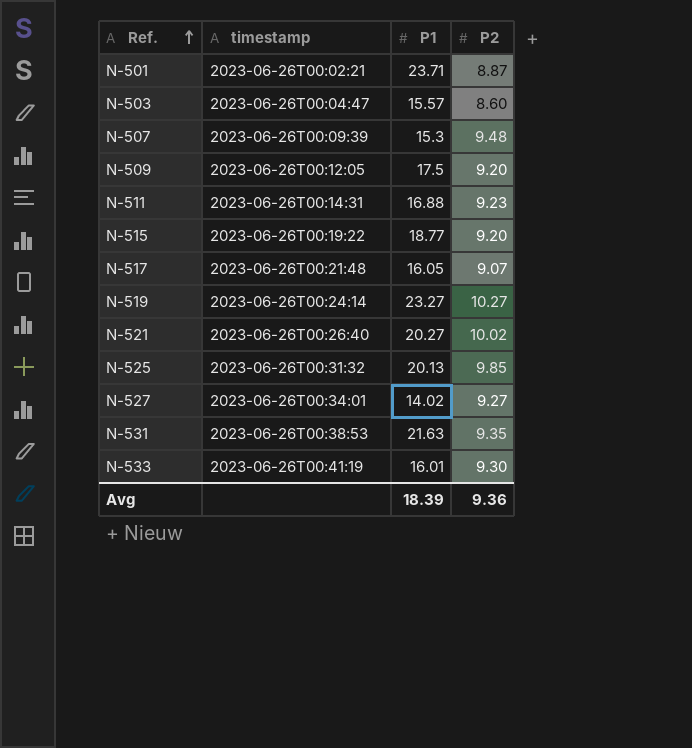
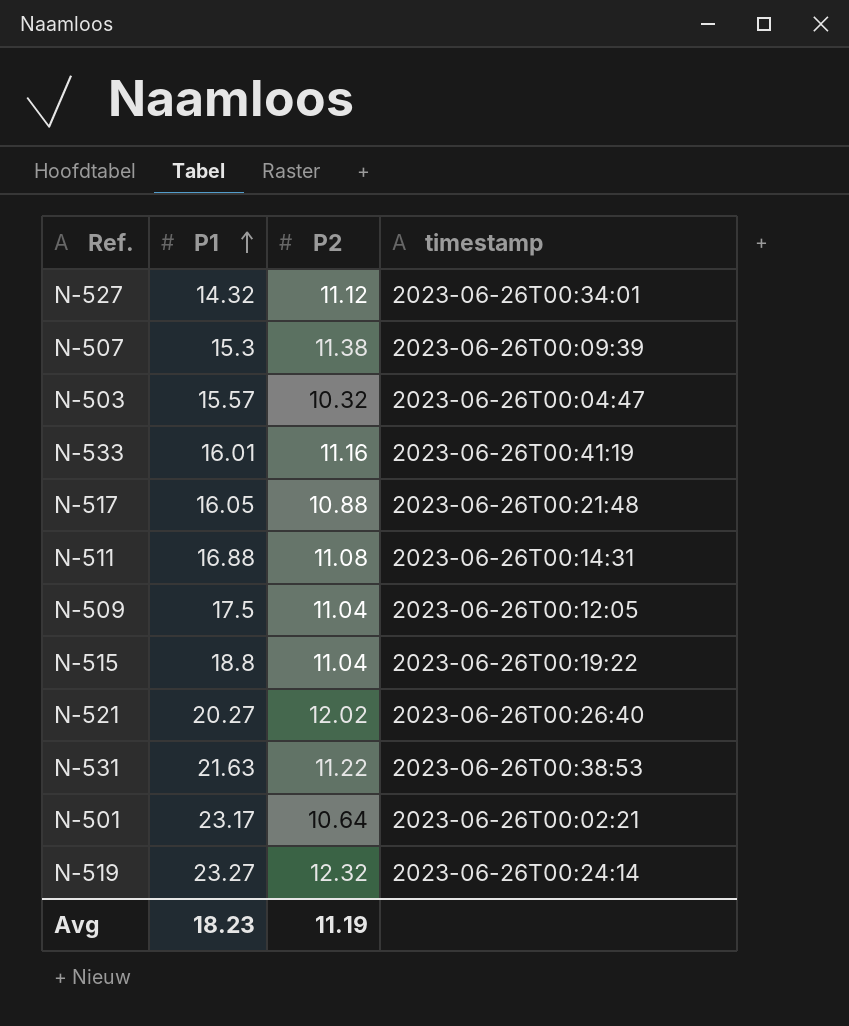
row order: Ref. ascending -> P1 ascending
column timestamp | position: 2 -> 4
row N-525: 2023-06-26T00:31:32 | 20.13 | 9.85 -> none
N-527 | P1: 14.02 -> 14.32
N-527 | P2: 9.27 -> 11.12
N-507 | P2: 9.48 -> 11.38
N-503 | P2: 8.60 -> 10.32
N-533 | P2: 9.30 -> 11.16
N-517 | P2: 9.07 -> 10.88
N-511 | P2: 9.23 -> 11.08
N-509 | P2: 9.20 -> 11.04
N-515 | P1: 18.77 -> 18.8
N-515 | P2: 9.20 -> 11.04
N-521 | P2: 10.02 -> 12.02
N-531 | P2: 9.35 -> 11.22
N-501 | P1: 23.71 -> 23.17
N-501 | P2: 8.87 -> 10.64
N-519 | P2: 10.27 -> 12.32
Avg | P1: 18.39 -> 18.23
Avg | P2: 9.36 -> 11.19

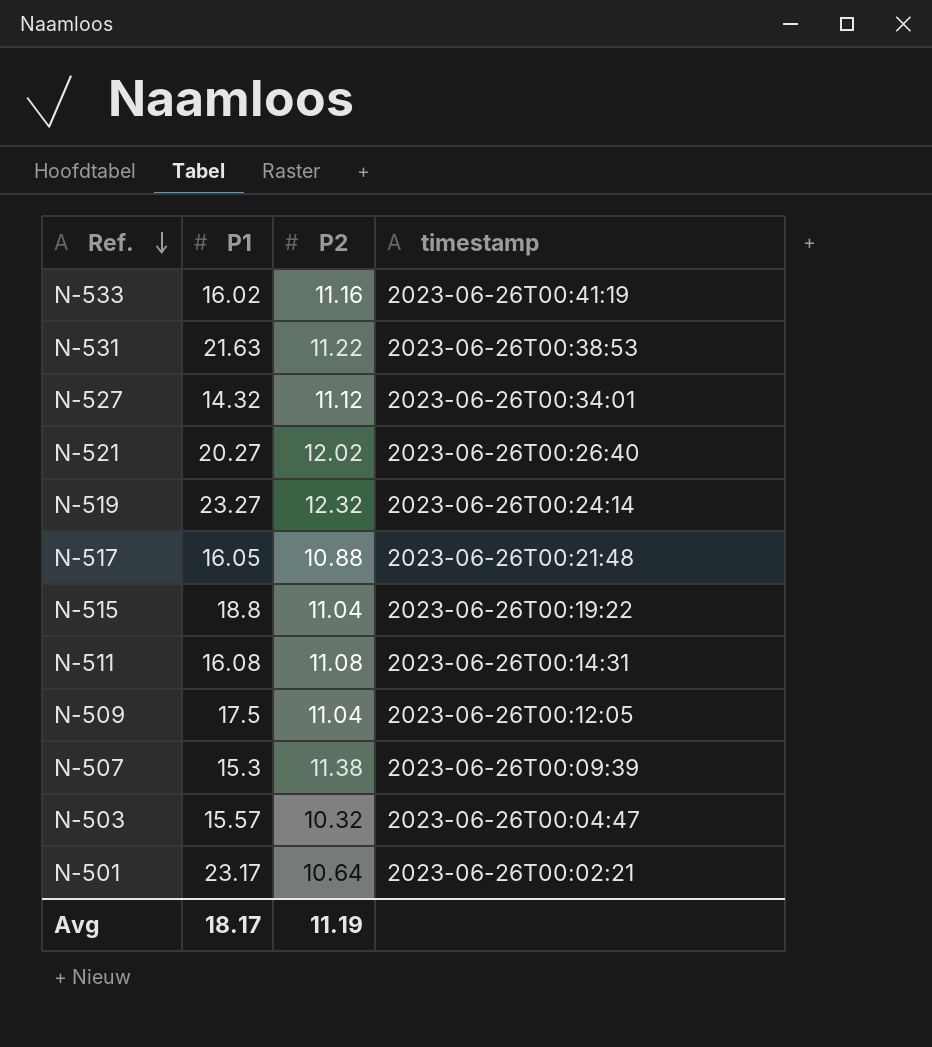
row order: P1 ascending -> Ref. descending
N-533 | P1: 16.01 -> 16.02
N-511 | P1: 16.88 -> 16.08
Avg | P1: 18.23 -> 18.17

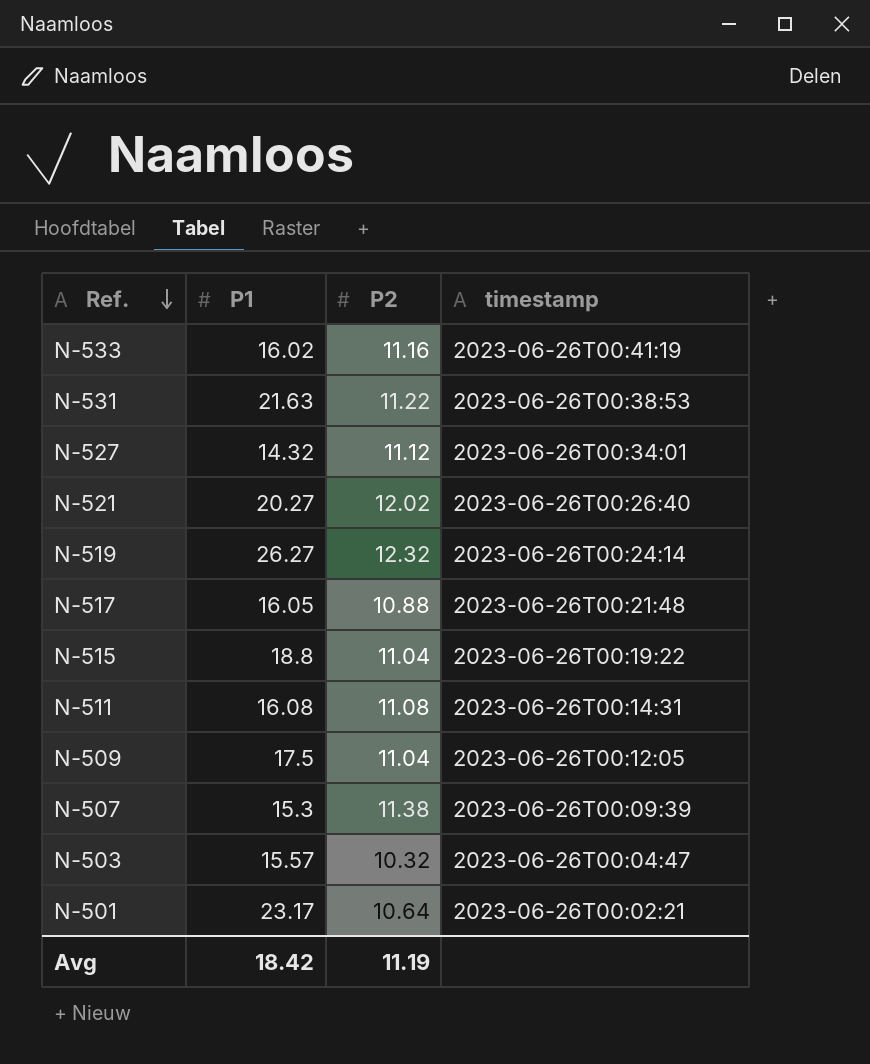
N-519 | P1: 23.27 -> 26.27
Avg | P1: 18.17 -> 18.42

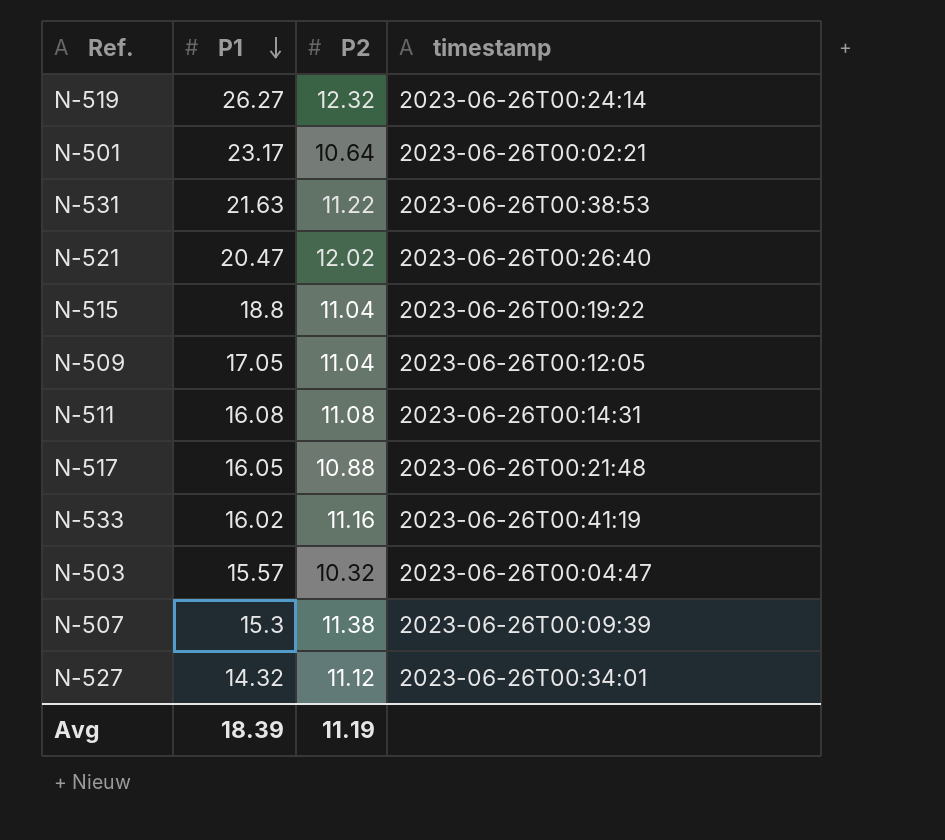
row order: Ref. descending -> P1 descending
N-521 | P1: 20.27 -> 20.47
N-509 | P1: 17.5 -> 17.05
Avg | P1: 18.42 -> 18.39

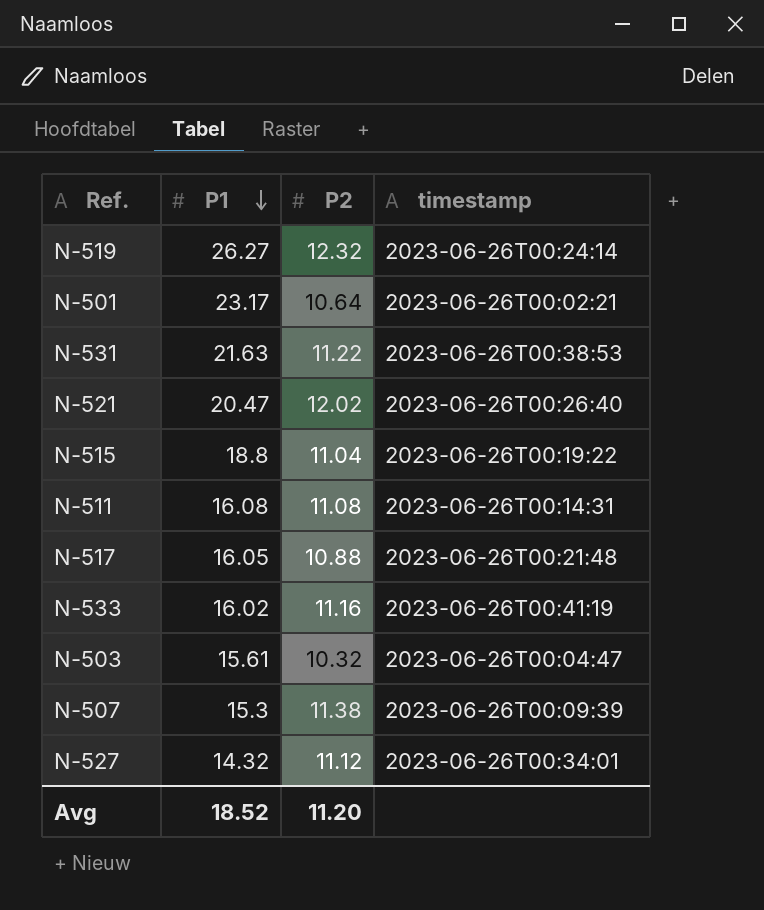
row N-509: 17.05 | 11.04 | 2023-06-26T00:12:05 -> none
N-503 | P1: 15.57 -> 15.61
Avg | P1: 18.39 -> 18.52
Avg | P2: 11.19 -> 11.20

